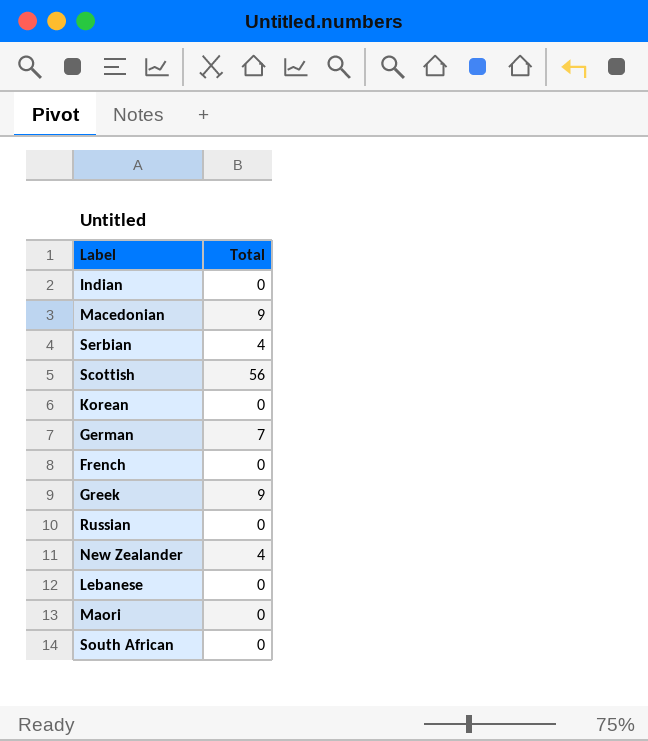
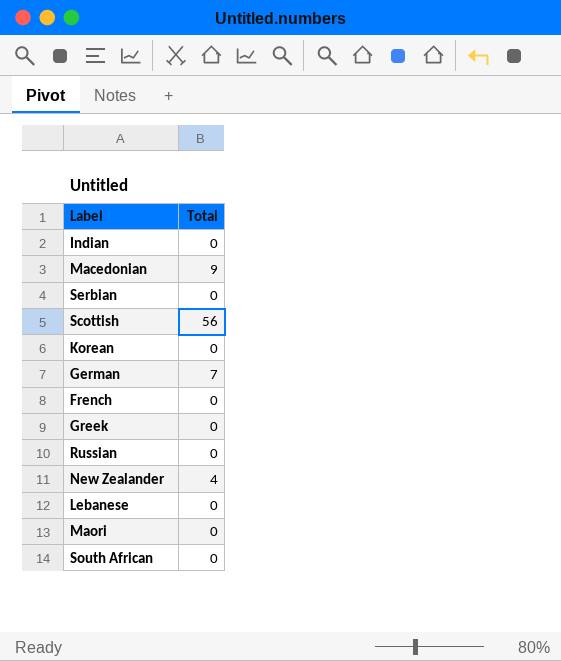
Serbian | Total: 4 -> 0
Greek | Total: 9 -> 0

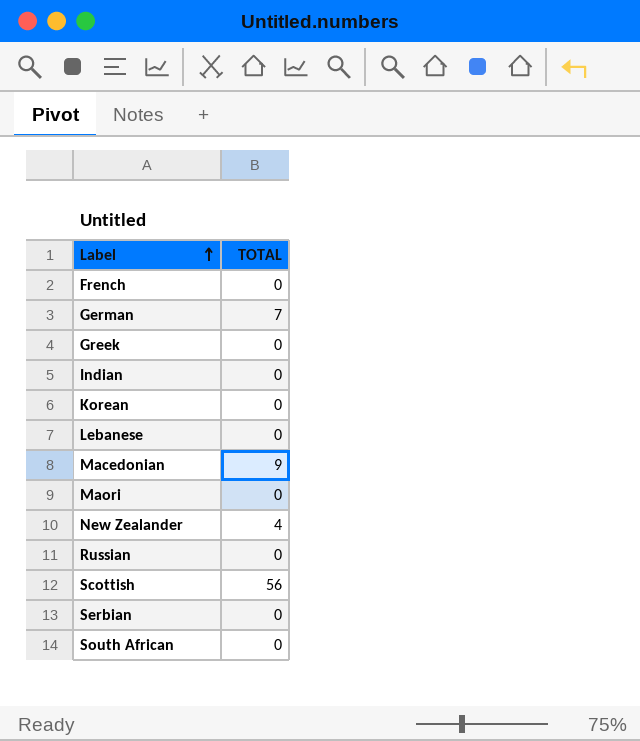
row order: none -> Label ascending
column name: Total -> TOTAL

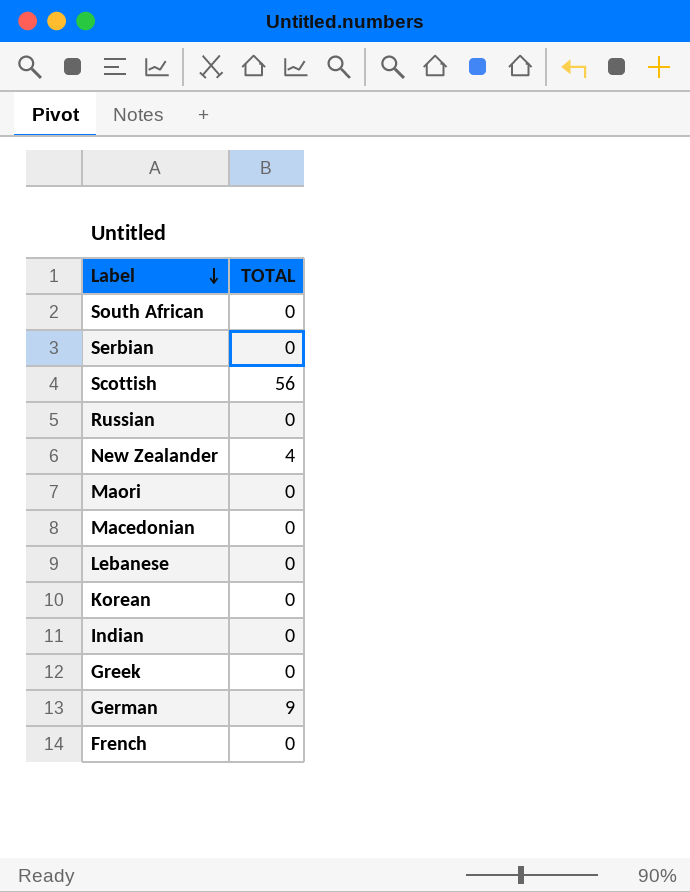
row order: Label ascending -> Label descending
Macedonian | TOTAL: 9 -> 0
German | TOTAL: 7 -> 9

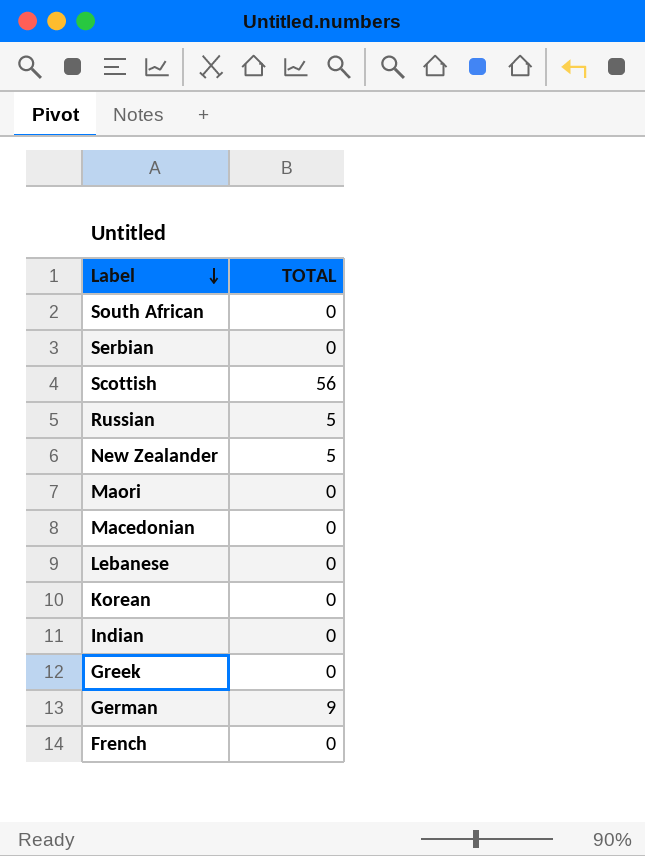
Russian | TOTAL: 0 -> 5
New Zealander | TOTAL: 4 -> 5

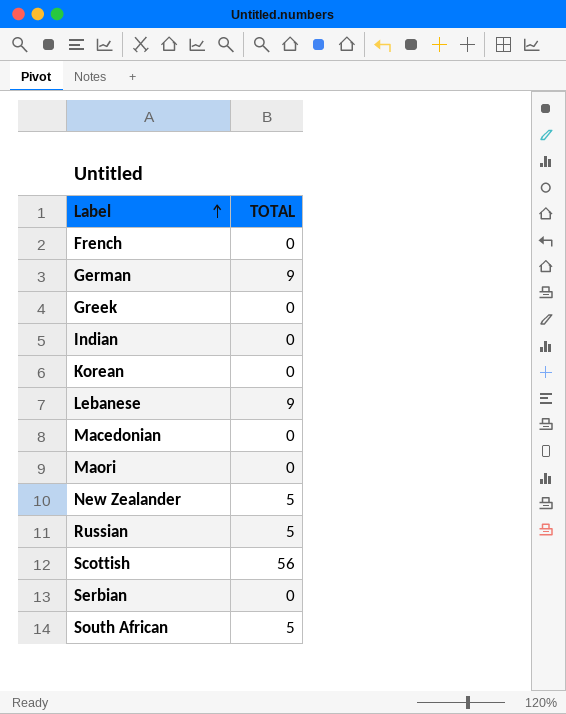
row order: Label descending -> Label ascending
Lebanese | TOTAL: 0 -> 9
South African | TOTAL: 0 -> 5

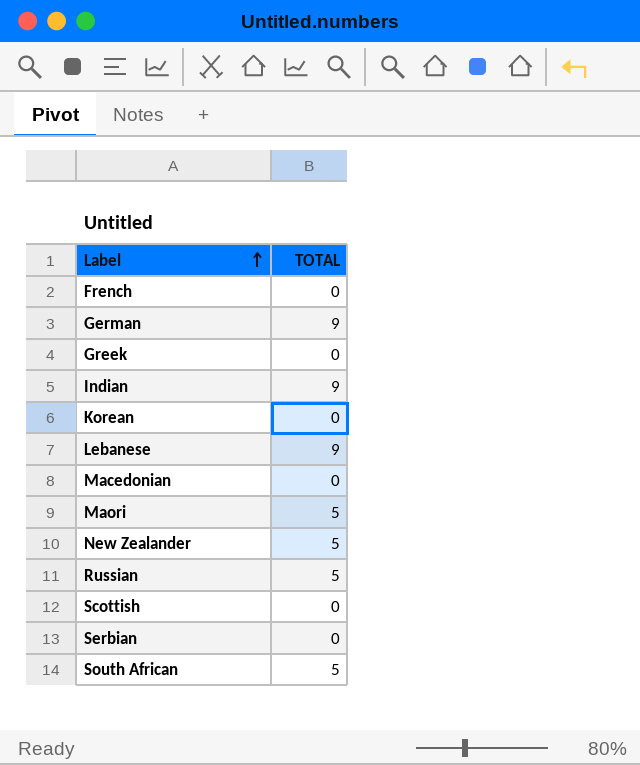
Indian | TOTAL: 0 -> 9
Maori | TOTAL: 0 -> 5
Scottish | TOTAL: 56 -> 0

